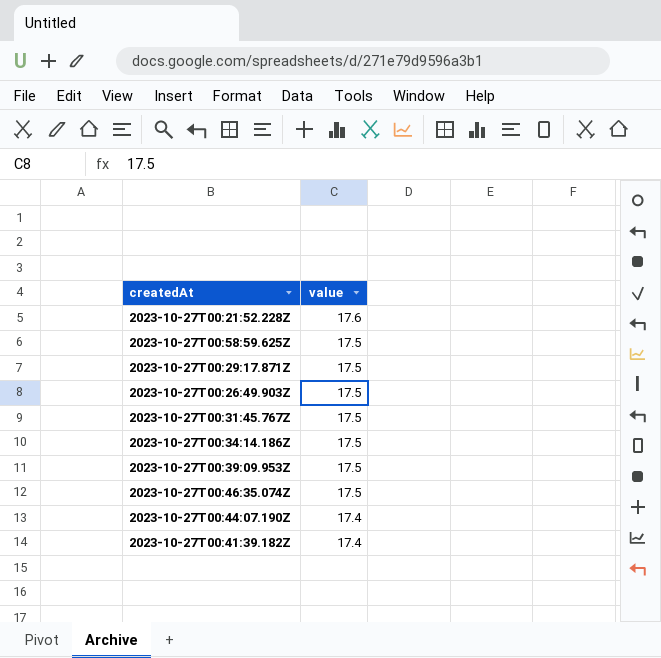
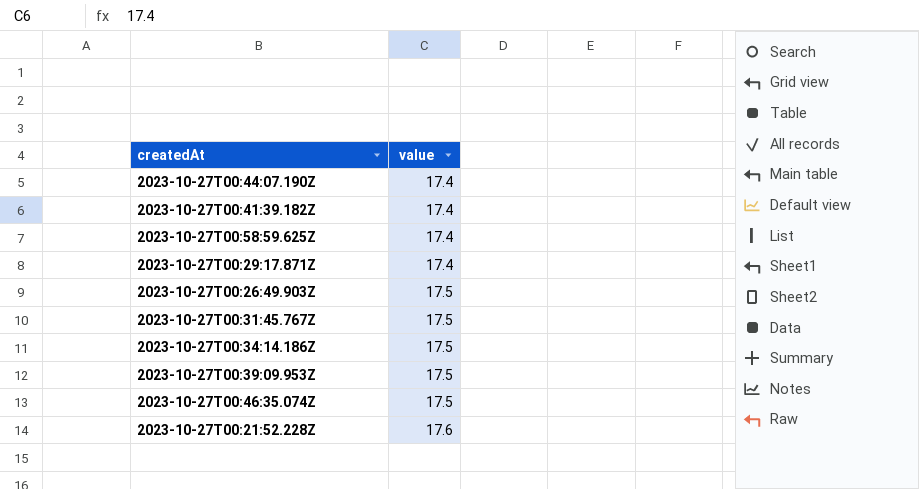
row order: value descending -> value ascending
2023-10-27T00:58:59.625Z | value: 17.5 -> 17.4
2023-10-27T00:29:17.871Z | value: 17.5 -> 17.4

